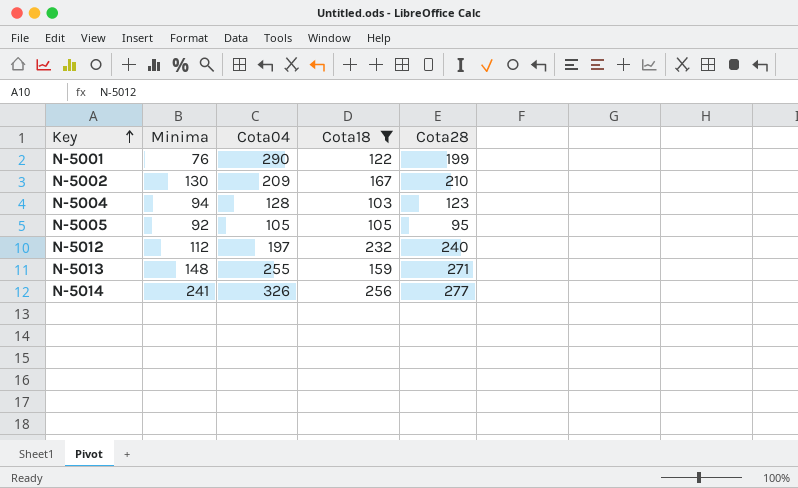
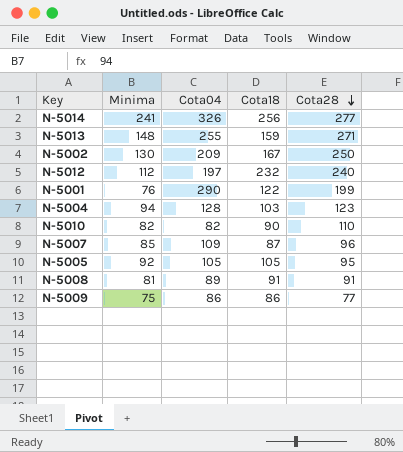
filter: Cota18 >= 103 -> none
row order: Key ascending -> Cota28 descending
N-5002 | Cota28: 210 -> 250

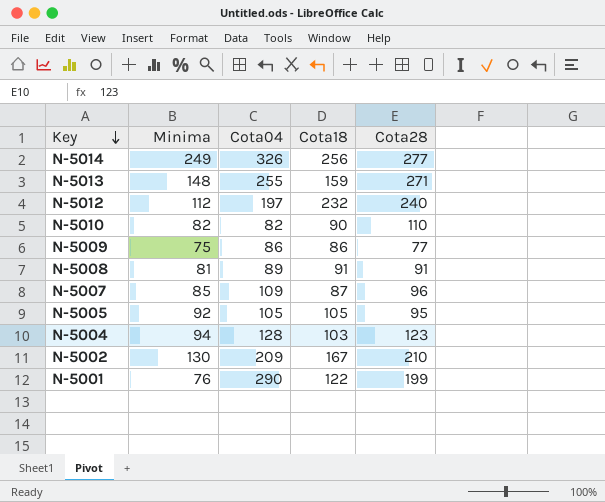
row order: Cota28 descending -> Key descending
N-5014 | Minima: 241 -> 249
N-5002 | Cota28: 250 -> 210

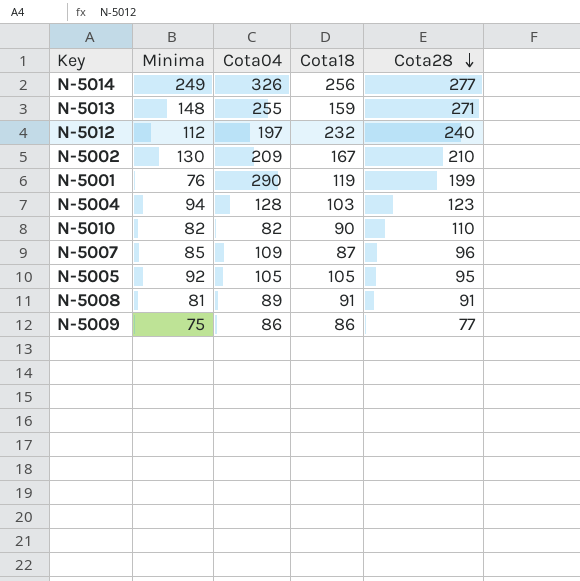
row order: Key descending -> Cota28 descending
N-5001 | Cota18: 122 -> 119

